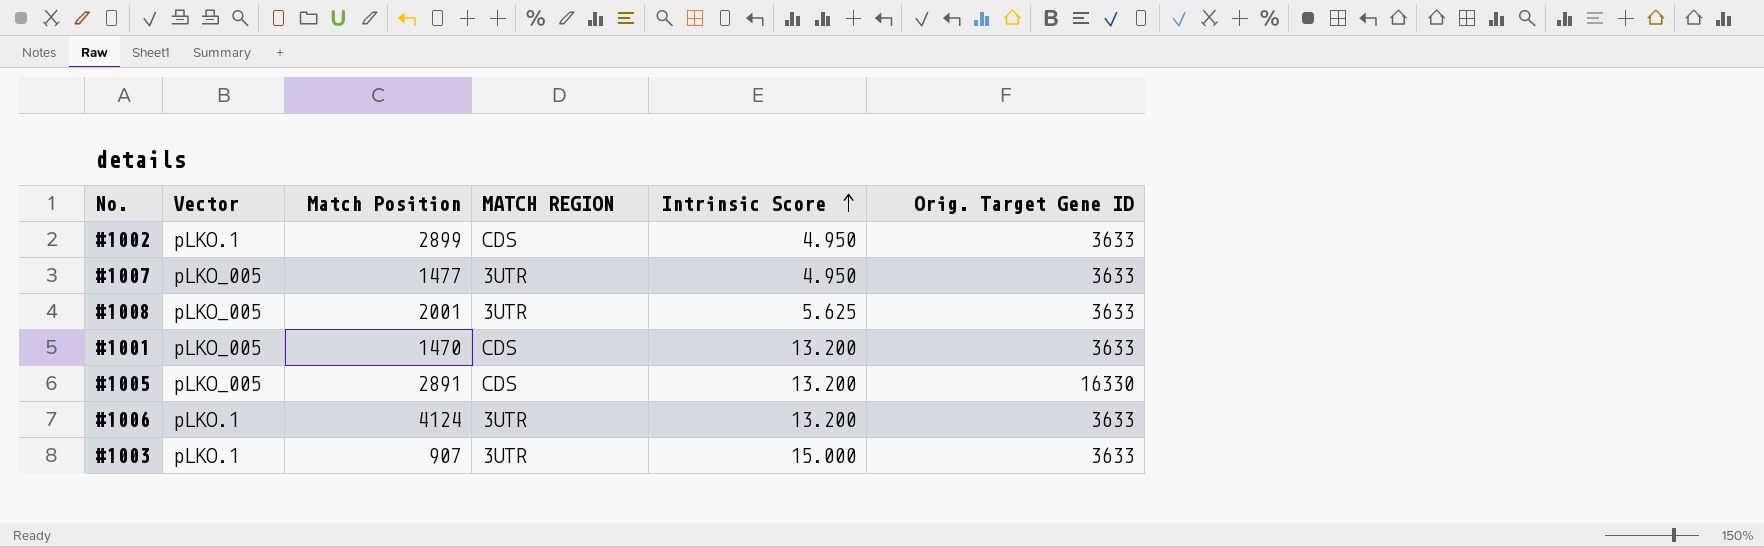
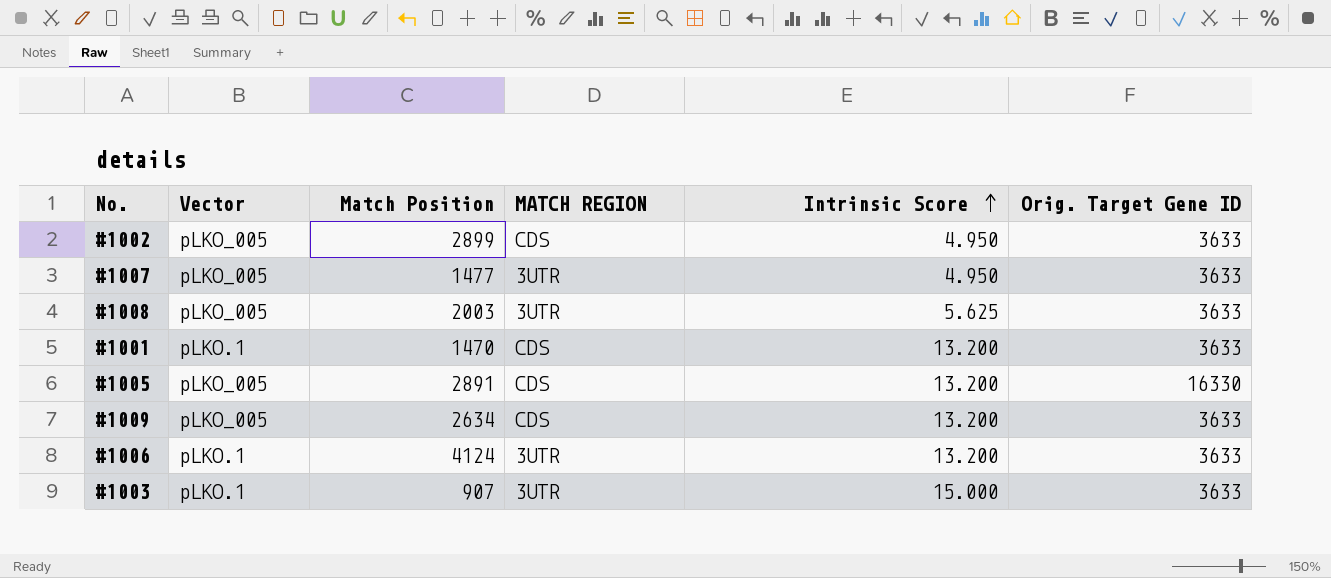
#1002 | Vector: pLKO.1 -> pLKO_005
#1008 | Match Position: 2001 -> 2003
#1001 | Vector: pLKO_005 -> pLKO.1
row #1009: none -> pLKO_005 | 2634 | CDS | 13.200 | 3633

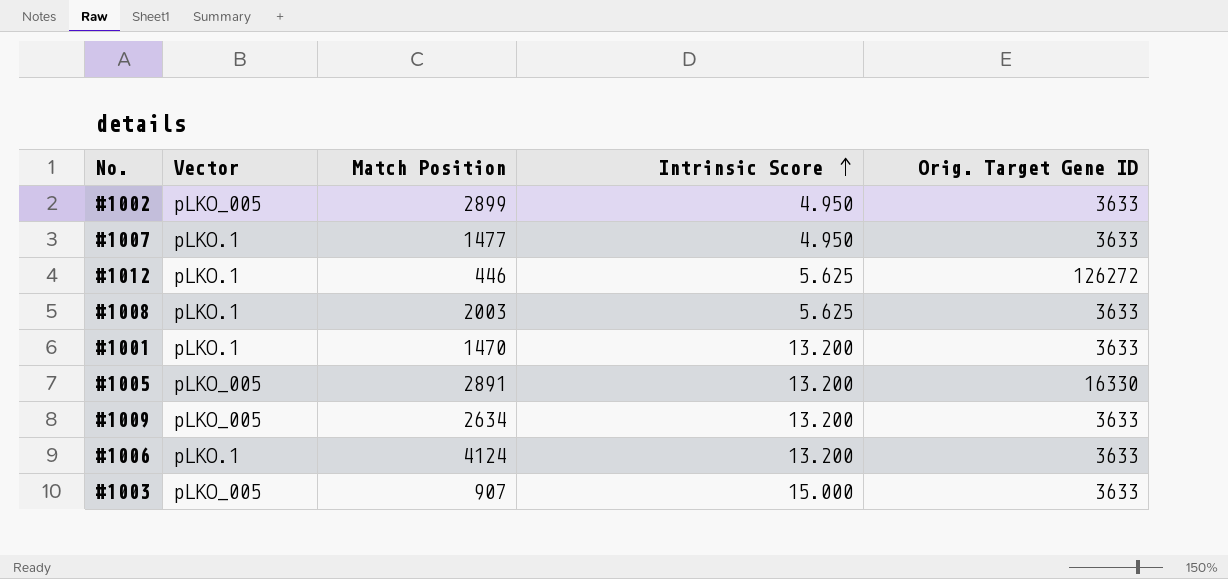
column MATCH REGION | position: 4 -> none
#1007 | Vector: pLKO_005 -> pLKO.1
row #1012: none -> pLKO.1 | 446 | 5.625 | 126272
#1008 | Vector: pLKO_005 -> pLKO.1
#1003 | Vector: pLKO.1 -> pLKO_005

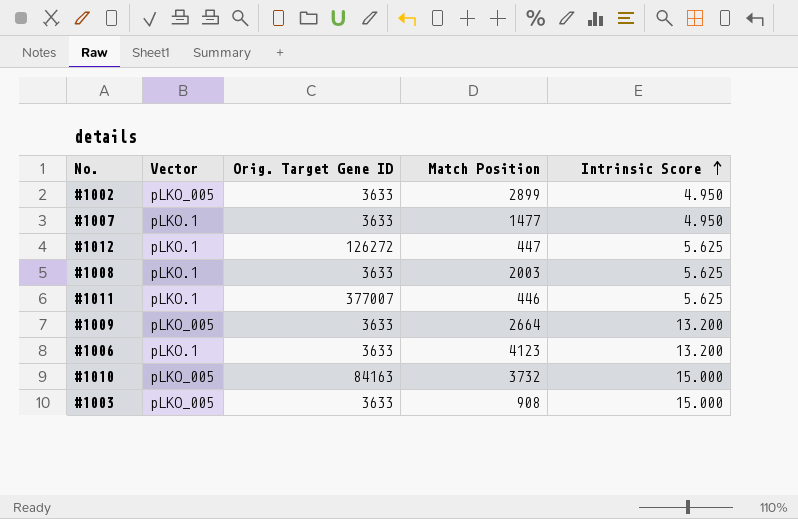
column Orig. Target Gene ID | position: 5 -> 3
row #1001: pLKO.1 | 1470 | 13.200 | 3633 -> none
row #1005: pLKO_005 | 2891 | 13.200 | 16330 -> none
#1012 | Match Position: 446 -> 447
row #1011: none -> pLKO.1 | 377007 | 446 | 5.625
#1009 | Match Position: 2634 -> 2664
#1006 | Match Position: 4124 -> 4123
row #1010: none -> pLKO_005 | 84163 | 3732 | 15.000
#1003 | Match Position: 907 -> 908

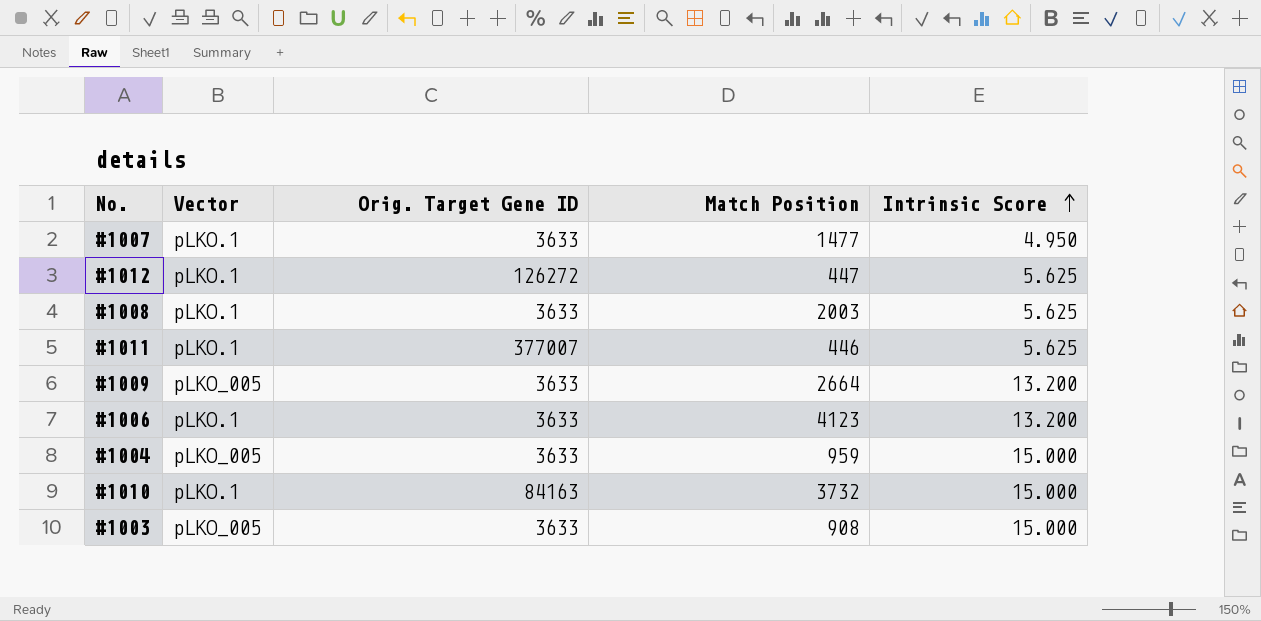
row #1002: pLKO_005 | 3633 | 2899 | 4.950 -> none
row #1004: none -> pLKO_005 | 3633 | 959 | 15.000
#1010 | Vector: pLKO_005 -> pLKO.1

